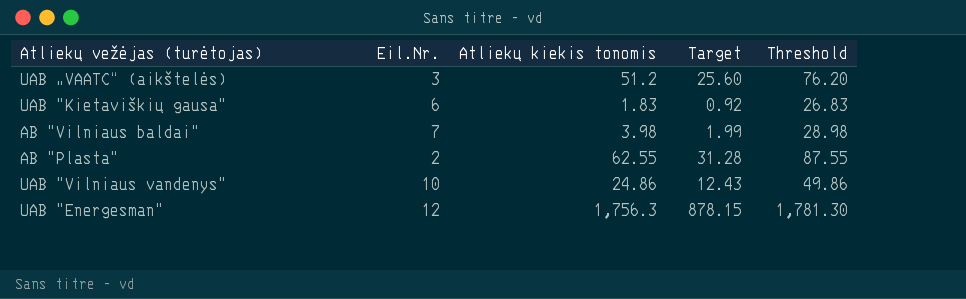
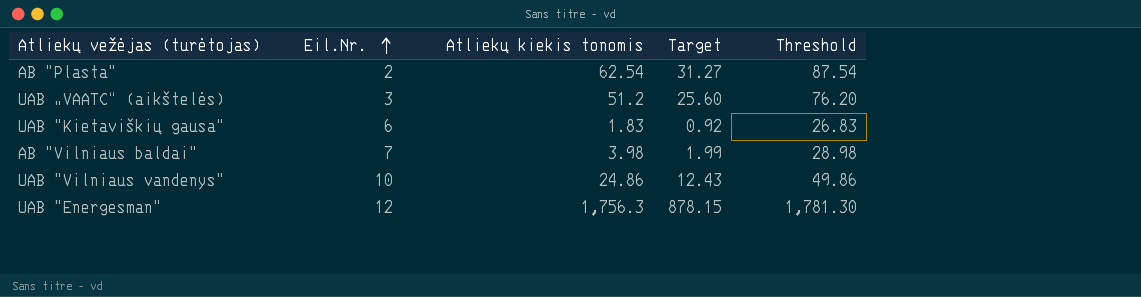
row order: none -> Eil.Nr. ascending
AB "Plasta" | Atliekų kiekis tonomis: 62.55 -> 62.54
AB "Plasta" | Target: 31.28 -> 31.27
AB "Plasta" | Threshold: 87.55 -> 87.54

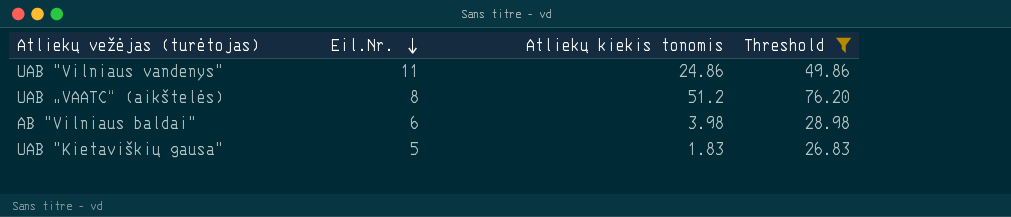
filter: none -> Threshold <= 76.20
row order: Eil.Nr. ascending -> Eil.Nr. descending
column Target | formula: [Atliekų kiekis tonomis] * 0.5 -> none
UAB "Vilniaus vandenys" | Eil.Nr.: 10 -> 11
UAB „VAATC“ (aikštelės) | Eil.Nr.: 3 -> 8
AB "Vilniaus baldai" | Eil.Nr.: 7 -> 6
UAB "Kietaviškių gausa" | Eil.Nr.: 6 -> 5

